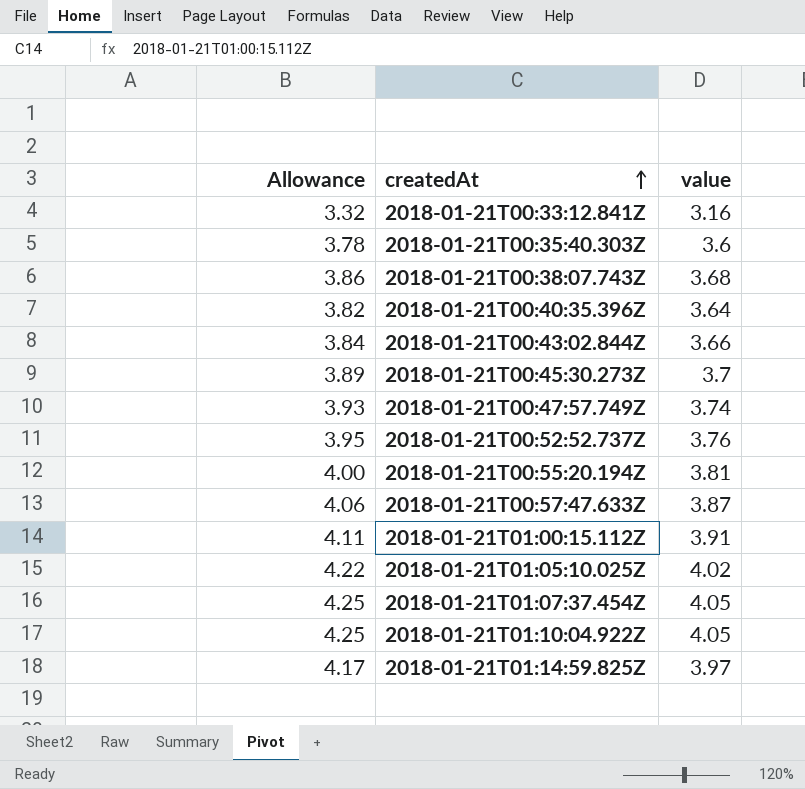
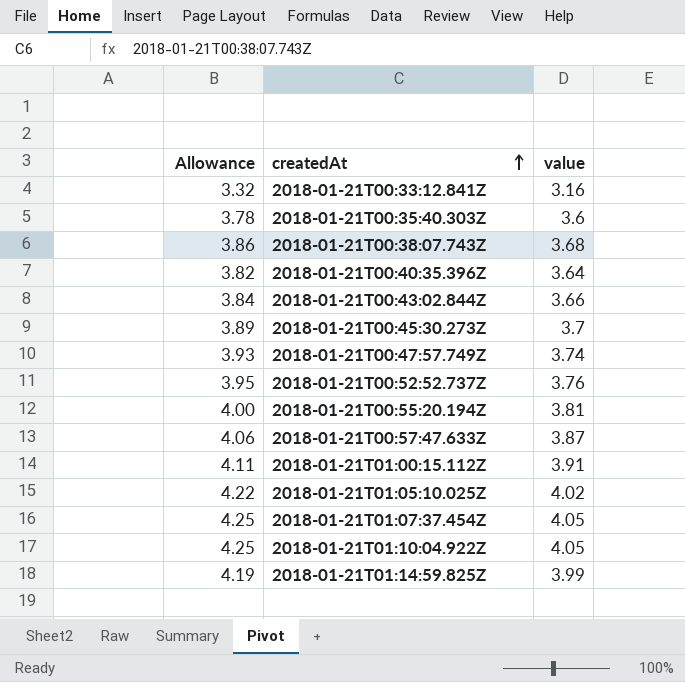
2018-01-21T01:14:59.825Z | Allowance: 4.17 -> 4.19
2018-01-21T01:14:59.825Z | value: 3.97 -> 3.99

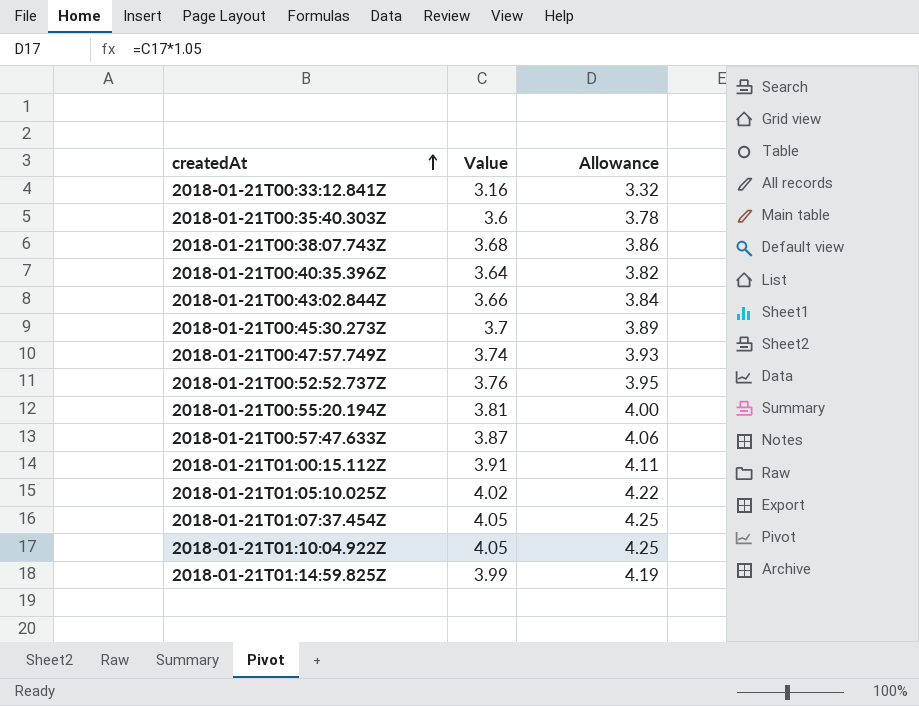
column name: value -> Value
column Allowance | position: 1 -> 3

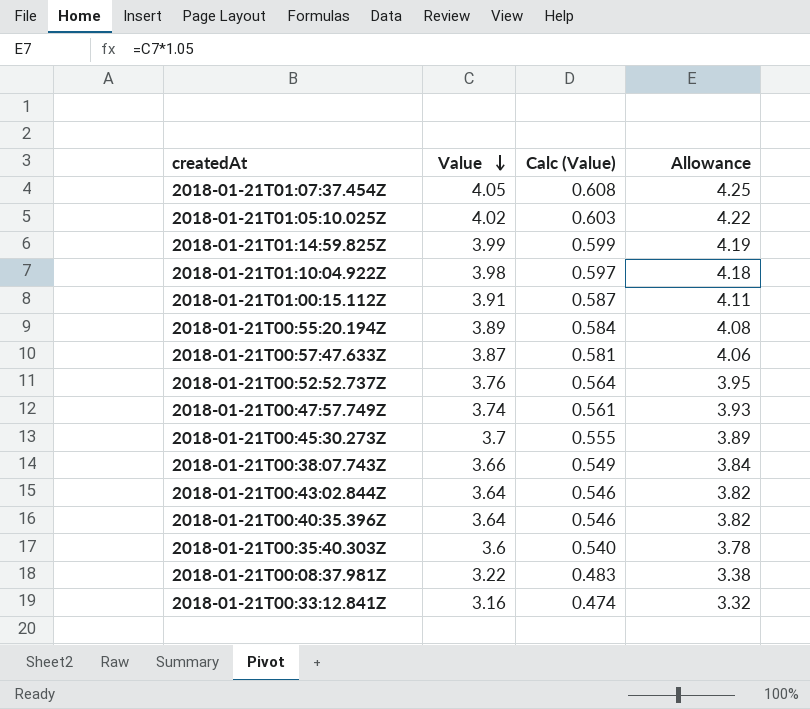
row order: createdAt ascending -> Value descending
column Calc (Value) | formula: none -> [Value] * 0.15
2018-01-21T01:10:04.922Z | Value: 4.05 -> 3.98
2018-01-21T01:10:04.922Z | Allowance: 4.25 -> 4.18
2018-01-21T00:55:20.194Z | Value: 3.81 -> 3.89
2018-01-21T00:55:20.194Z | Allowance: 4.00 -> 4.08
2018-01-21T00:38:07.743Z | Value: 3.68 -> 3.66
2018-01-21T00:38:07.743Z | Allowance: 3.86 -> 3.84
2018-01-21T00:43:02.844Z | Value: 3.66 -> 3.64
2018-01-21T00:43:02.844Z | Allowance: 3.84 -> 3.82
row 2018-01-21T00:08:37.981Z: none -> 3.22 | 0.483 | 3.38

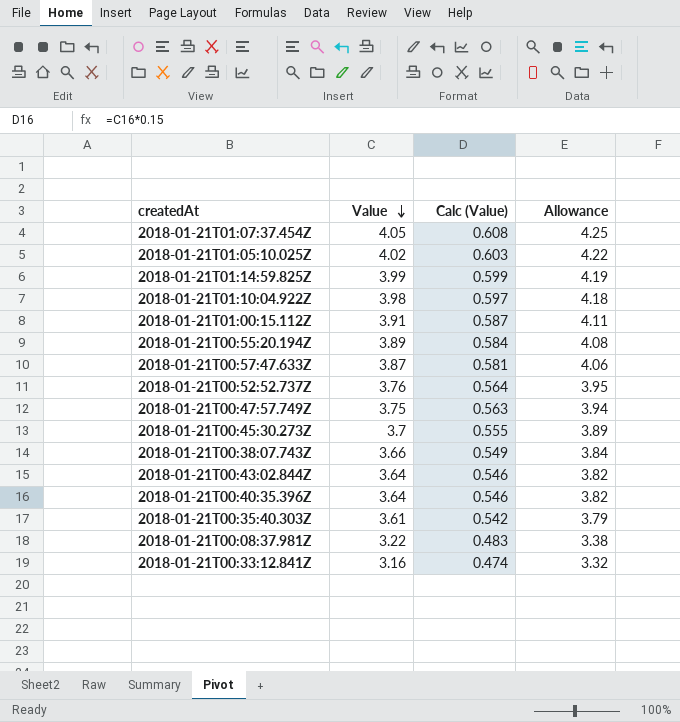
2018-01-21T00:47:57.749Z | Value: 3.74 -> 3.75
2018-01-21T00:47:57.749Z | Calc (Value): 0.561 -> 0.563
2018-01-21T00:47:57.749Z | Allowance: 3.93 -> 3.94
2018-01-21T00:35:40.303Z | Value: 3.6 -> 3.61
2018-01-21T00:35:40.303Z | Calc (Value): 0.540 -> 0.542
2018-01-21T00:35:40.303Z | Allowance: 3.78 -> 3.79

